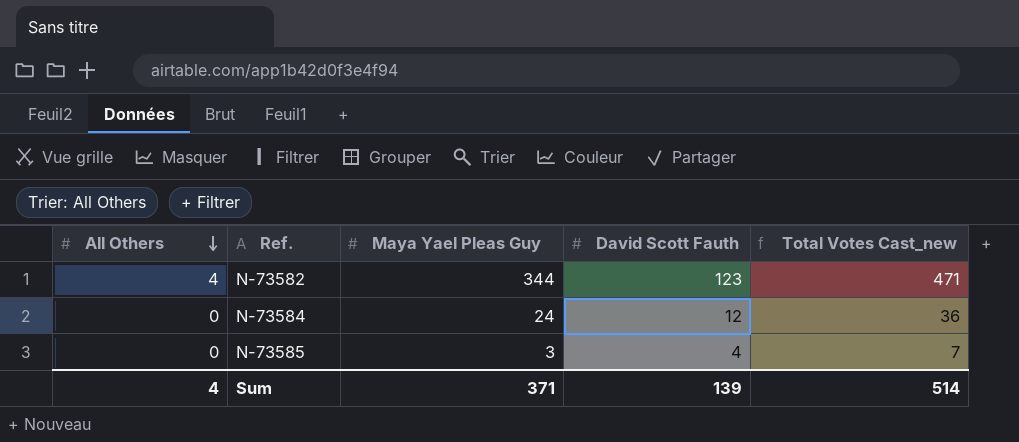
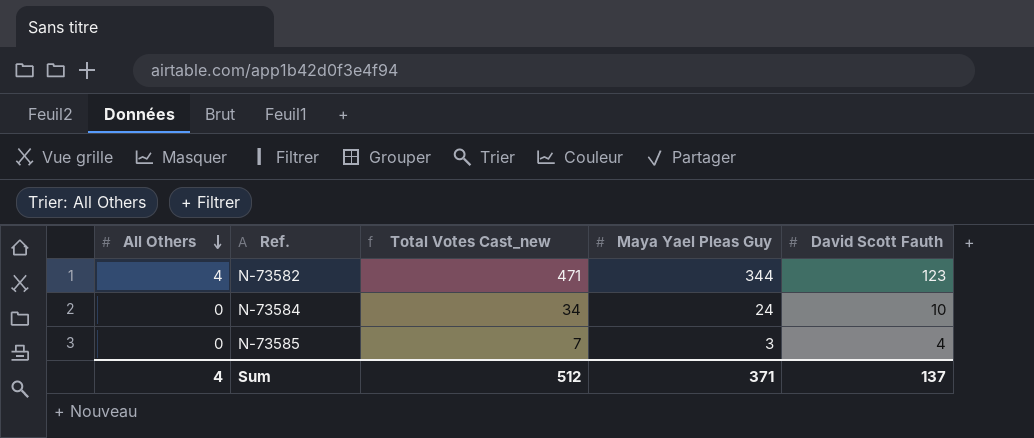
column Total Votes Cast_new | position: 5 -> 3
N-73584 | Total Votes Cast_new: 36 -> 34
N-73584 | David Scott Fauth: 12 -> 10
Sum | Total Votes Cast_new: 514 -> 512
Sum | David Scott Fauth: 139 -> 137

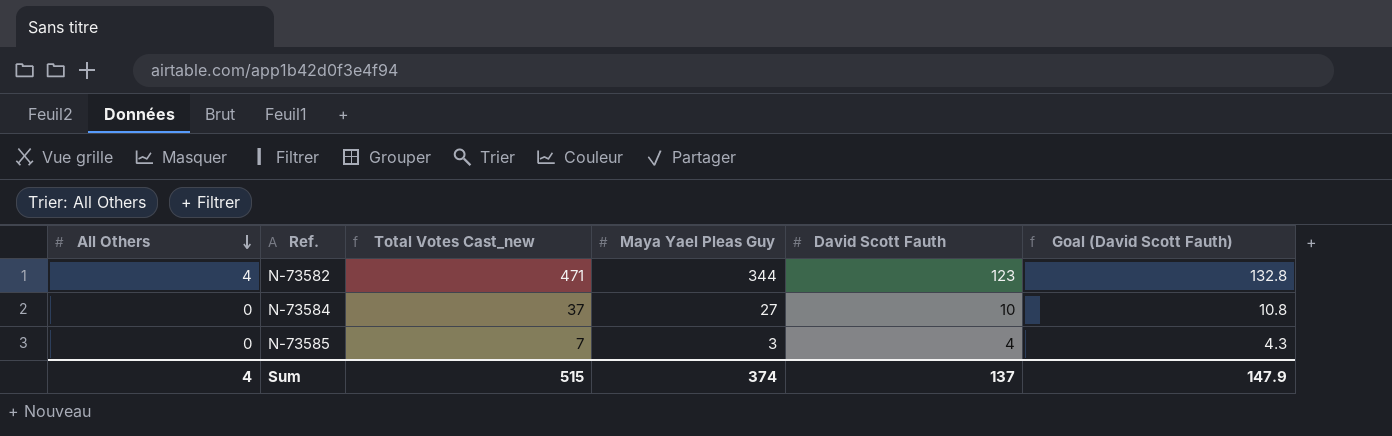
column Goal (David Scott Fauth) | formula: none -> [David Scott Fauth] * 1.08
N-73584 | Total Votes Cast_new: 34 -> 37
N-73584 | Maya Yael Pleas Guy: 24 -> 27
Sum | Total Votes Cast_new: 512 -> 515
Sum | Maya Yael Pleas Guy: 371 -> 374

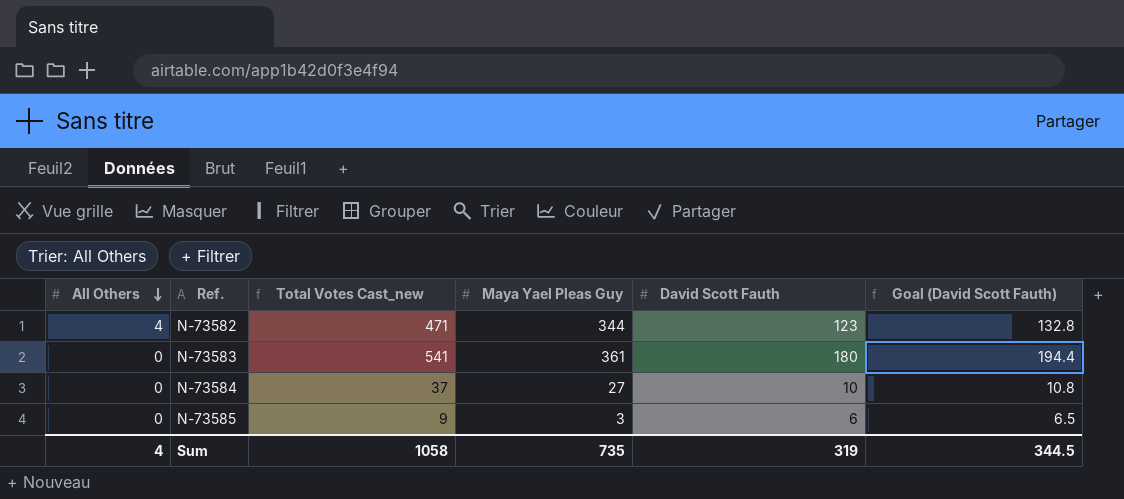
row N-73583: none -> 0 | 541 | 361 | 180 | 194.4
N-73585 | Total Votes Cast_new: 7 -> 9
N-73585 | David Scott Fauth: 4 -> 6
N-73585 | Goal (David Scott Fauth): 4.3 -> 6.5
Sum | Total Votes Cast_new: 515 -> 1058
Sum | Maya Yael Pleas Guy: 374 -> 735
Sum | David Scott Fauth: 137 -> 319
Sum | Goal (David Scott Fauth): 147.9 -> 344.5

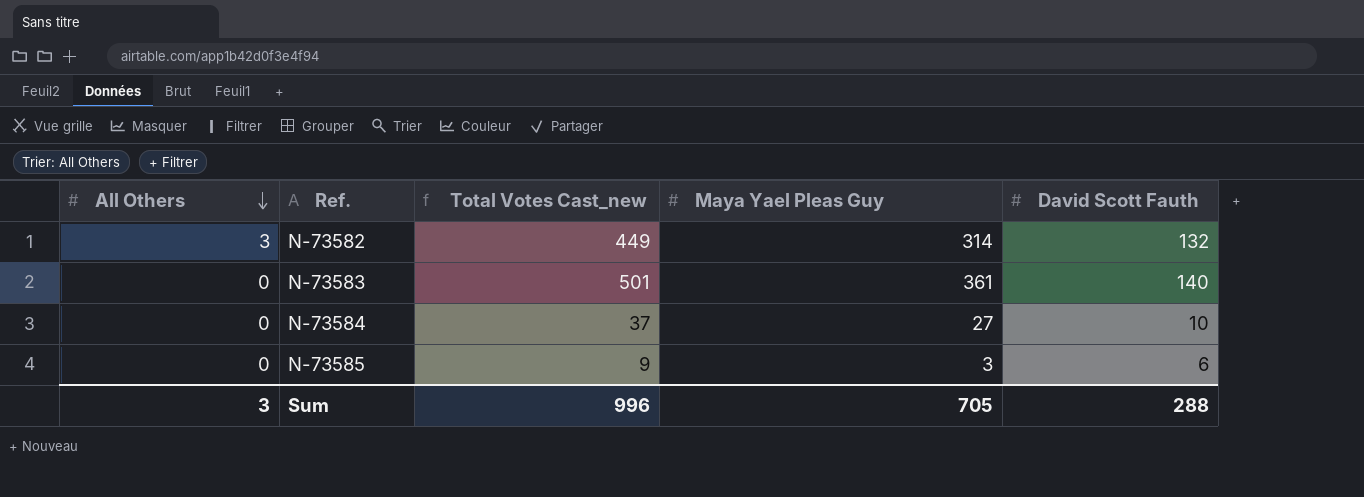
column Goal (David Scott Fauth) | formula: [David Scott Fauth] * 1.08 -> none
N-73582 | All Others: 4 -> 3
N-73582 | Total Votes Cast_new: 471 -> 449
N-73582 | Maya Yael Pleas Guy: 344 -> 314
N-73582 | David Scott Fauth: 123 -> 132
N-73583 | Total Votes Cast_new: 541 -> 501
N-73583 | David Scott Fauth: 180 -> 140
Sum | All Others: 4 -> 3
Sum | Total Votes Cast_new: 1058 -> 996
Sum | Maya Yael Pleas Guy: 735 -> 705
Sum | David Scott Fauth: 319 -> 288

